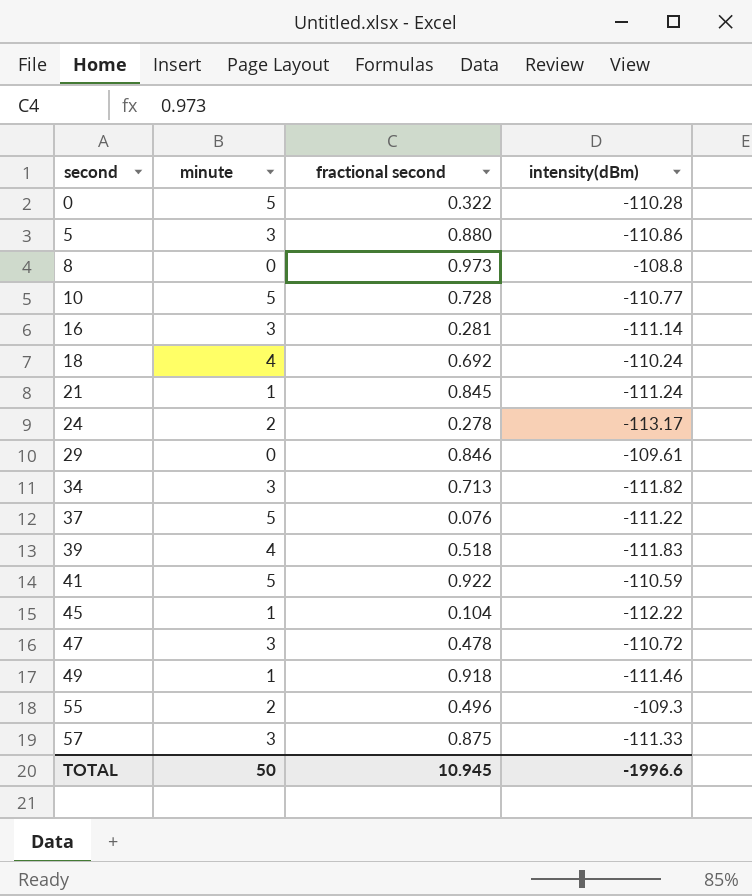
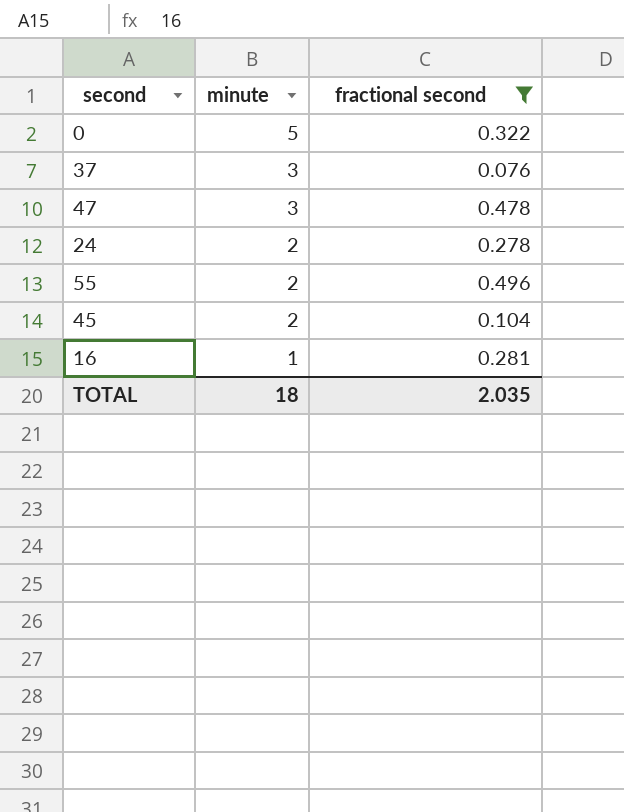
filter: none -> fractional second <= 0.496
row order: second ascending -> minute descending
column intensity(dBm) | position: 4 -> none
37 | minute: 5 -> 3
45 | minute: 1 -> 2
16 | minute: 3 -> 1
TOTAL | minute: 50 -> 18
TOTAL | fractional second: 10.945 -> 2.035

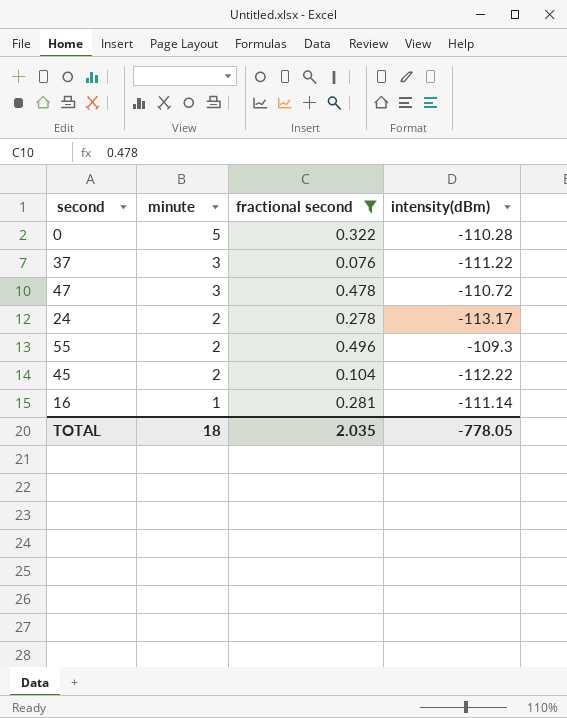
column intensity(dBm) | position: none -> 4

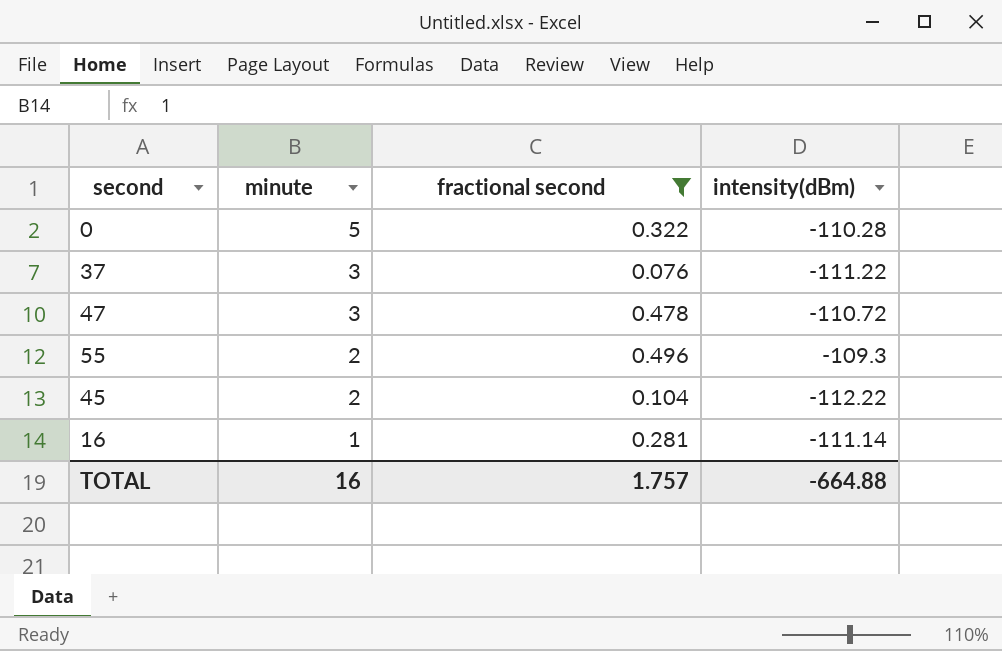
row 24: 2 | 0.278 | -113.17 -> none
TOTAL | minute: 18 -> 16
TOTAL | fractional second: 2.035 -> 1.757
TOTAL | intensity(dBm): -778.05 -> -664.88

